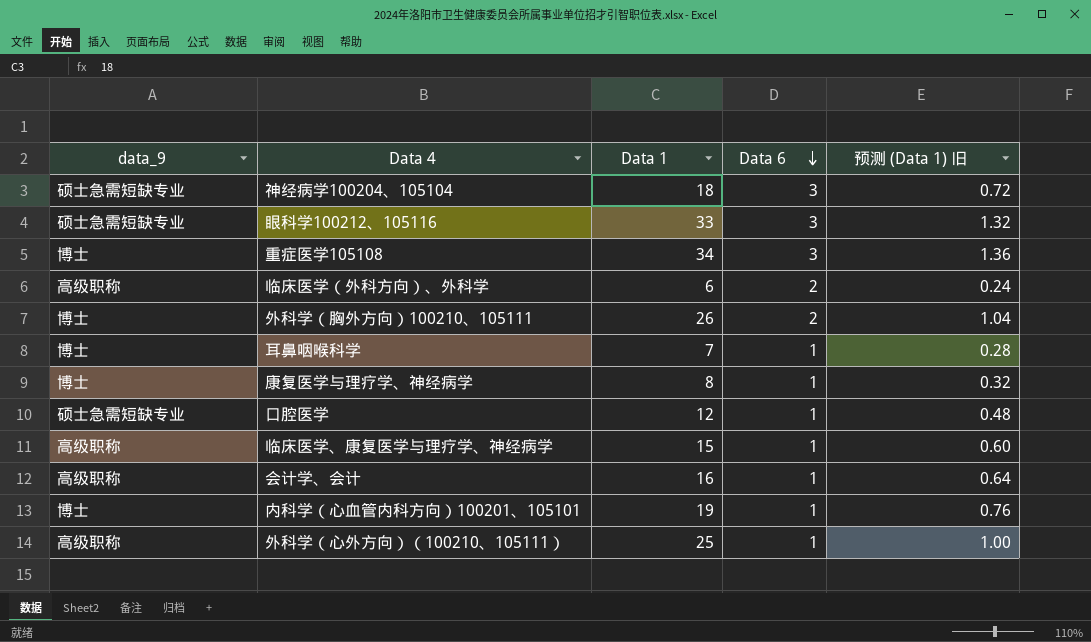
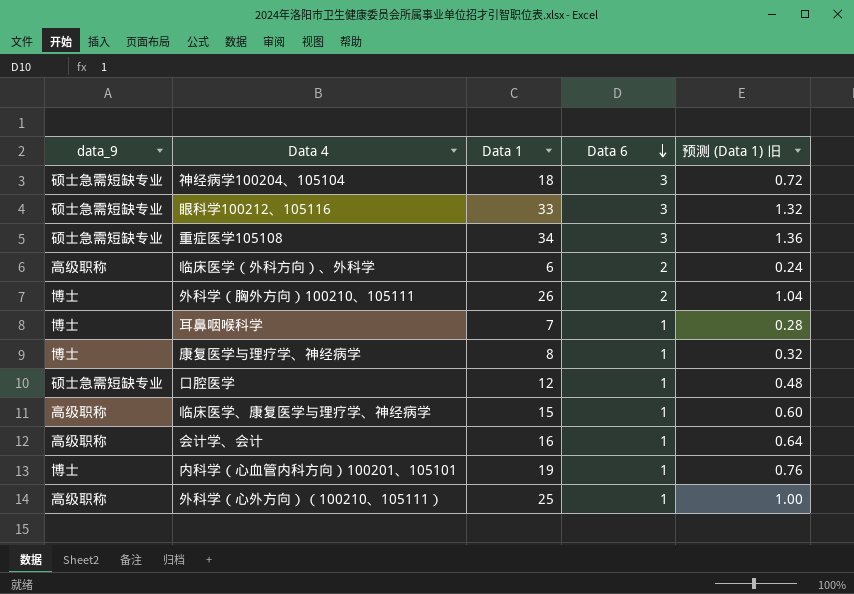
重症医学105108 | data_9: 博士 -> 硕士急需短缺专业

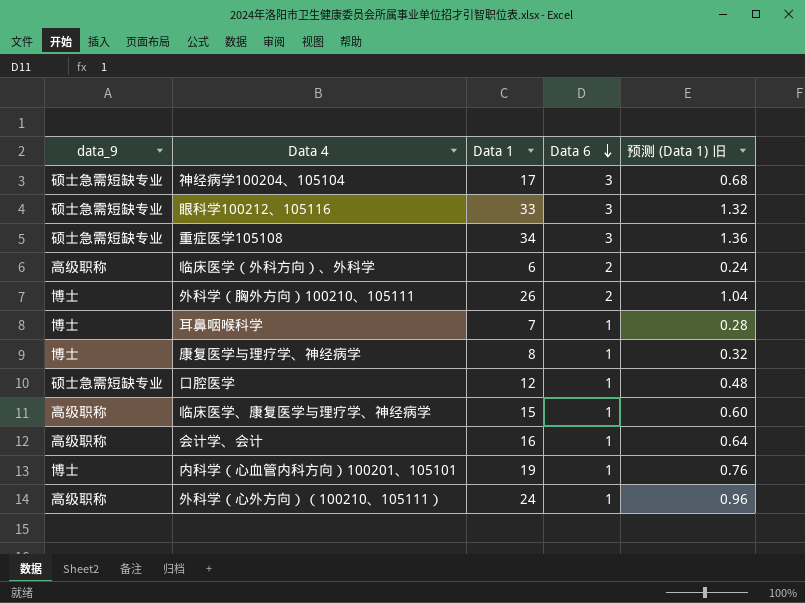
神经病学100204、105104 | Data 1: 18 -> 17
神经病学100204、105104 | 预测 (Data 1) 旧: 0.72 -> 0.68
外科学（心外方向）（100210、105111） | Data 1: 25 -> 24
外科学（心外方向）（100210、105111） | 预测 (Data 1) 旧: 1.00 -> 0.96

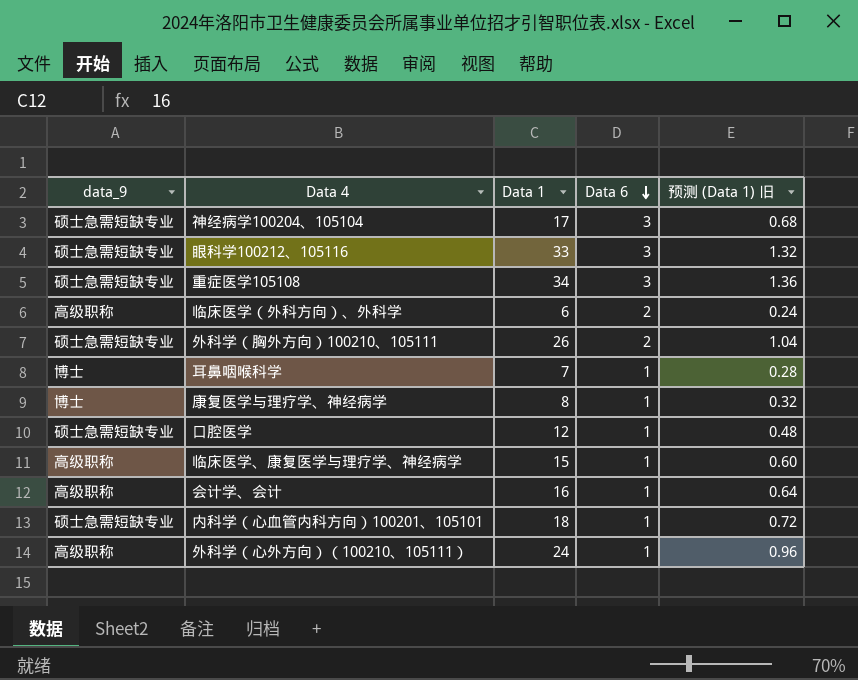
外科学（胸外方向）100210、105111 | data_9: 博士 -> 硕士急需短缺专业
内科学（心血管内科方向）100201、105101 | data_9: 博士 -> 硕士急需短缺专业
内科学（心血管内科方向）100201、105101 | Data 1: 19 -> 18
内科学（心血管内科方向）100201、105101 | 预测 (Data 1) 旧: 0.76 -> 0.72

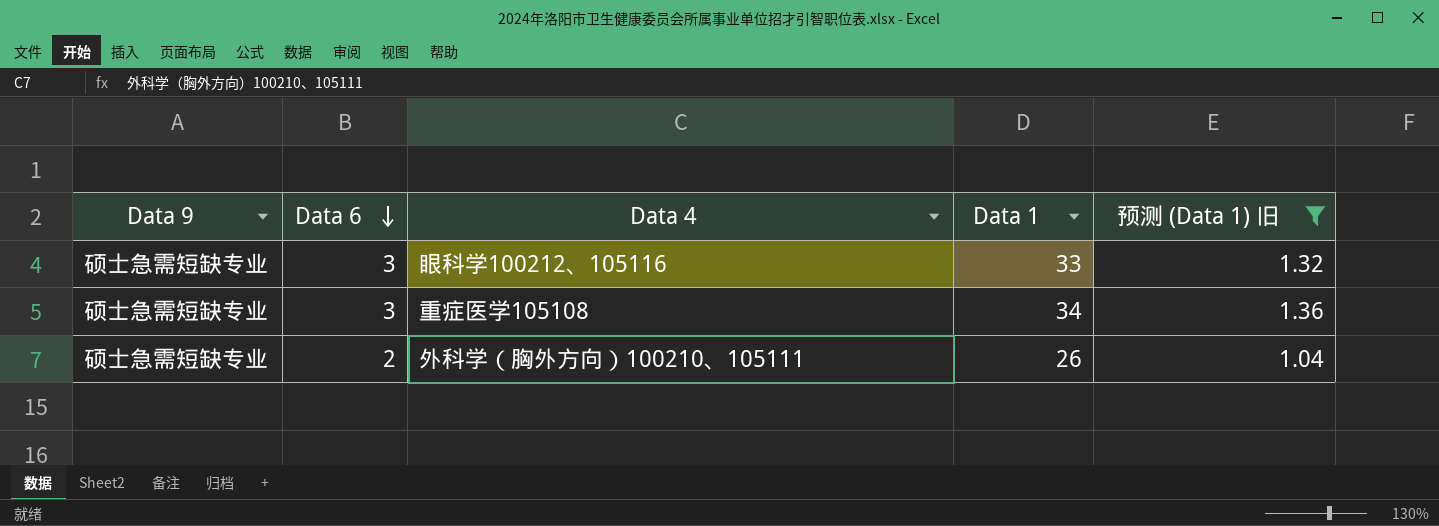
filter: none -> 预测 (Data 1) 旧 >= 1.04
column name: data_9 -> Data 9
column Data 6 | position: 4 -> 2

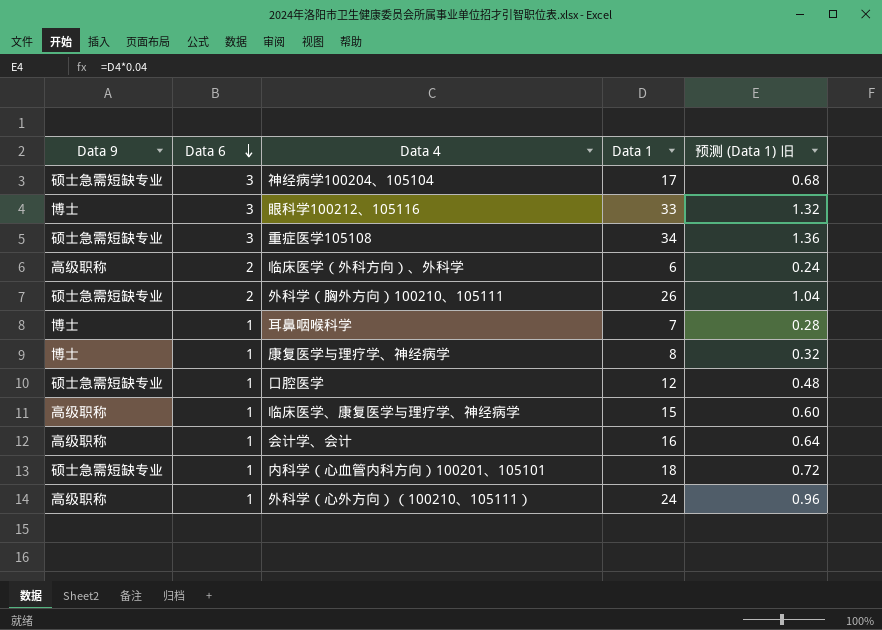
filter: 预测 (Data 1) 旧 >= 1.04 -> none
眼科学100212、105116 | Data 9: 硕士急需短缺专业 -> 博士

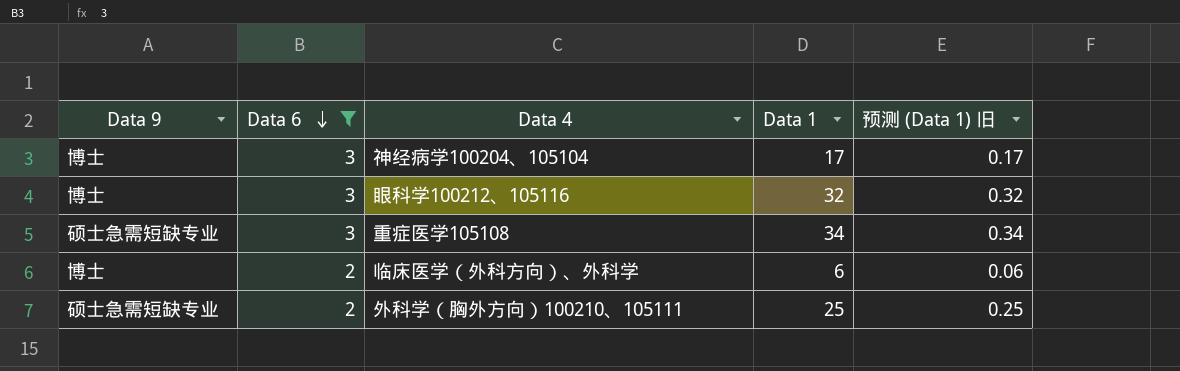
filter: none -> Data 6 != 1
column 预测 (Data 1) 旧 | formula: [Data 1] * 0.04 -> [Data 1] * 0.01
神经病学100204、105104 | Data 9: 硕士急需短缺专业 -> 博士
眼科学100212、105116 | Data 1: 33 -> 32
临床医学（外科方向）、外科学 | Data 9: 高级职称 -> 博士
外科学（胸外方向）100210、105111 | Data 1: 26 -> 25

